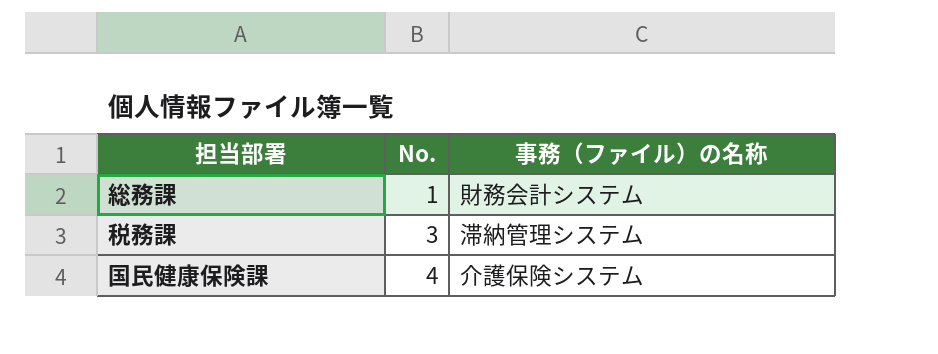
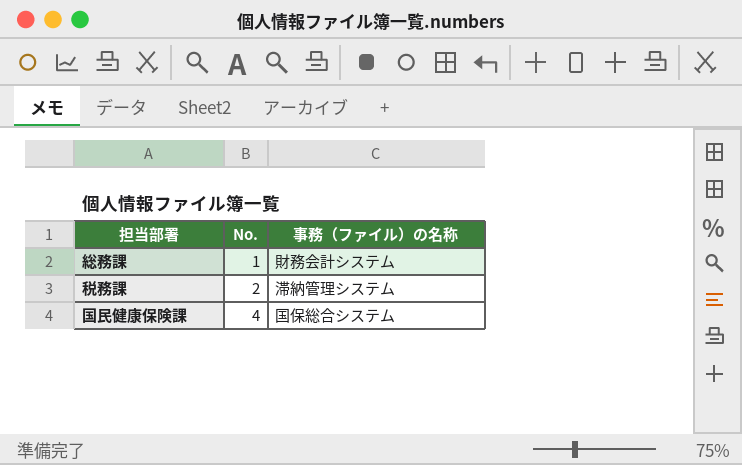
税務課 | No.: 3 -> 2
国民健康保険課 | 事務（ファイル）の名称: 介護保険システム -> 国保総合システム

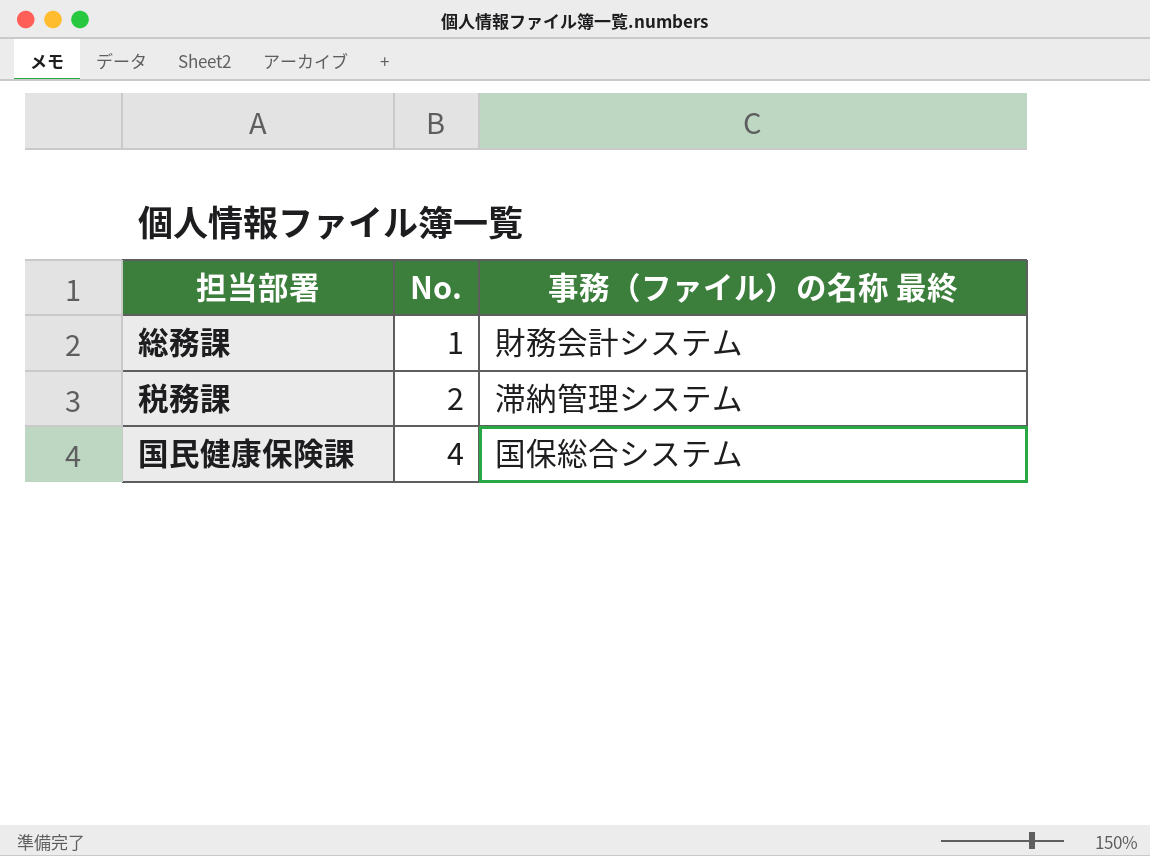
column name: 事務（ファイル）の名称 -> 事務（ファイル）の名称 最終

